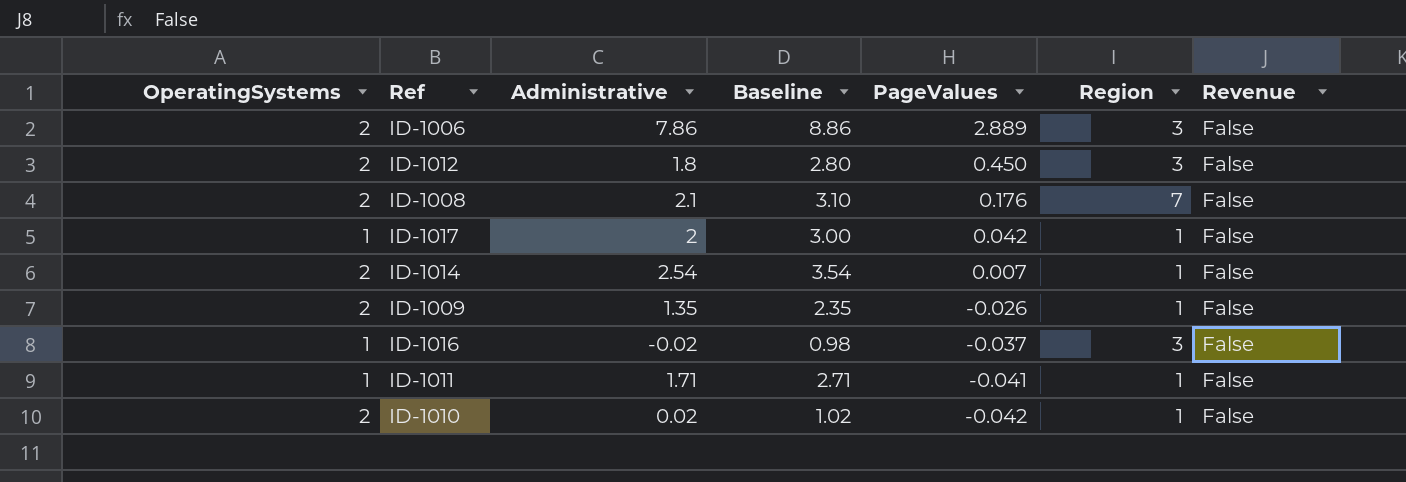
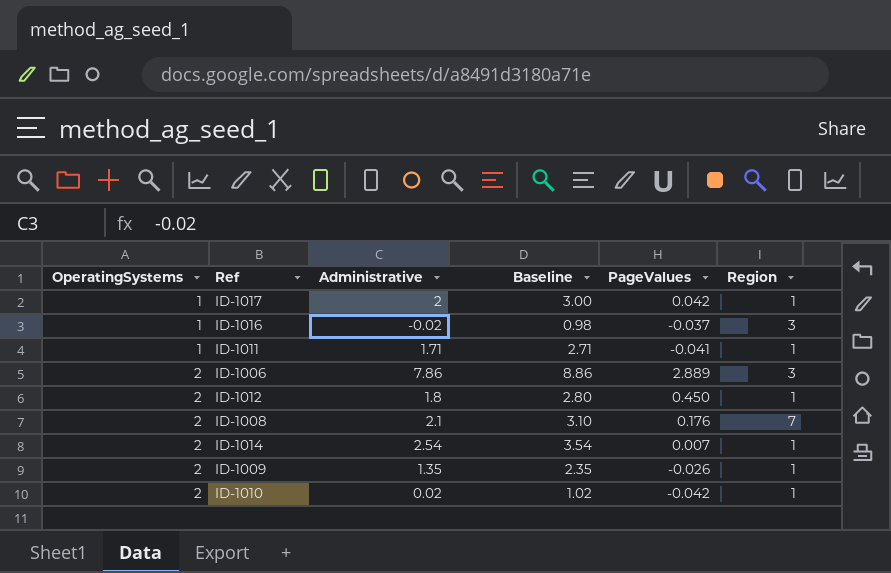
row order: PageValues descending -> OperatingSystems ascending
column Revenue | position: 7 -> none
ID-1012 | Region: 3 -> 1

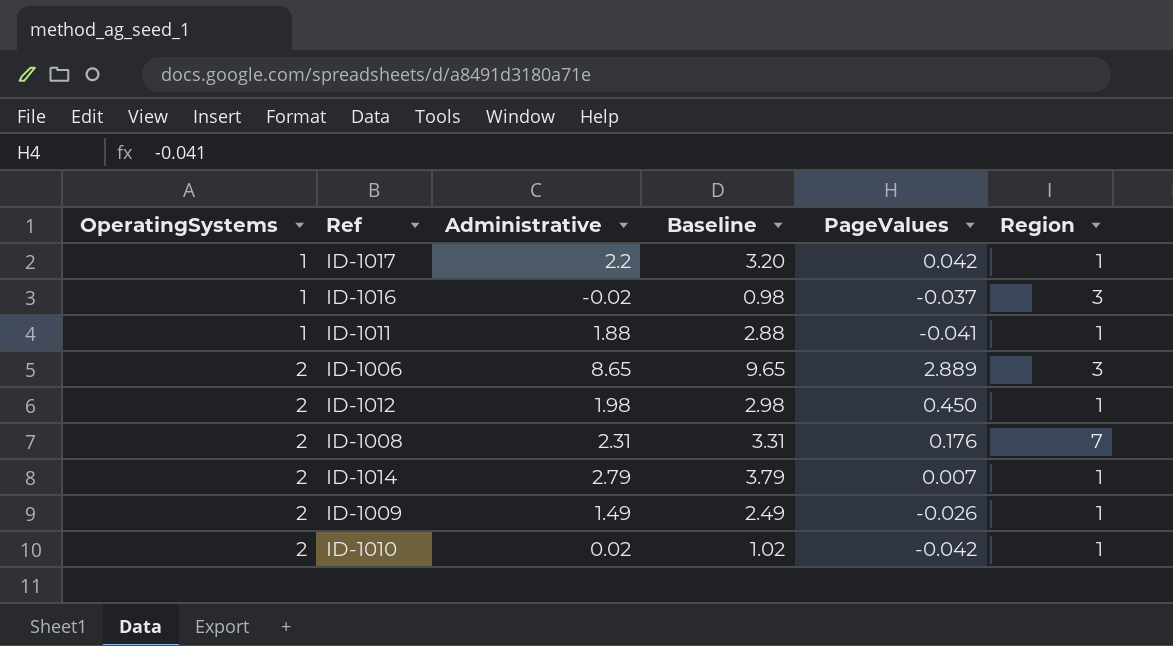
ID-1017 | Administrative: 2 -> 2.2
ID-1017 | Baseline: 3.00 -> 3.20
ID-1011 | Administrative: 1.71 -> 1.88
ID-1011 | Baseline: 2.71 -> 2.88
ID-1006 | Administrative: 7.86 -> 8.65
ID-1006 | Baseline: 8.86 -> 9.65
ID-1012 | Administrative: 1.8 -> 1.98
ID-1012 | Baseline: 2.80 -> 2.98
ID-1008 | Administrative: 2.1 -> 2.31
ID-1008 | Baseline: 3.10 -> 3.31
ID-1014 | Administrative: 2.54 -> 2.79
ID-1014 | Baseline: 3.54 -> 3.79
ID-1009 | Administrative: 1.35 -> 1.49
ID-1009 | Baseline: 2.35 -> 2.49

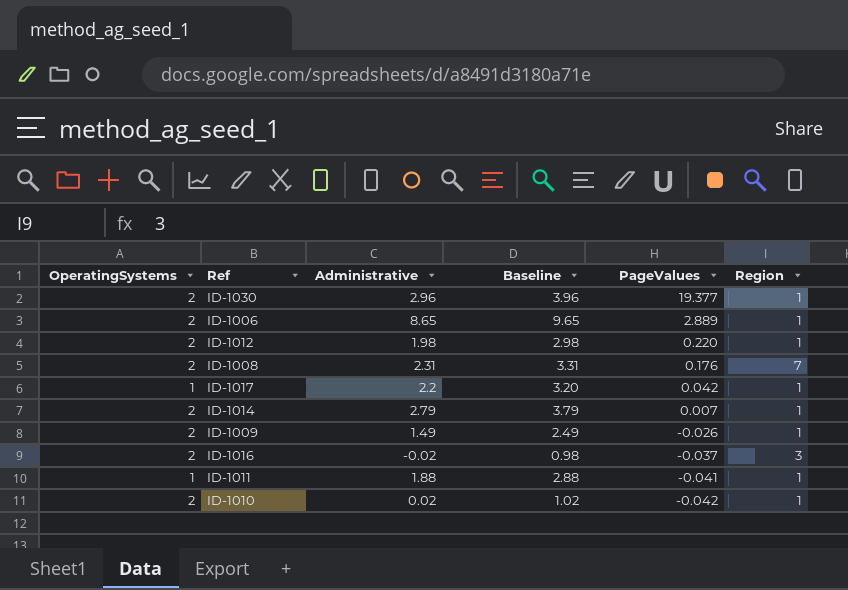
row order: OperatingSystems ascending -> PageValues descending
row ID-1030: none -> 2 | 2.96 | 3.96 | 19.377 | 1
ID-1006 | Region: 3 -> 1
ID-1012 | PageValues: 0.450 -> 0.220
ID-1016 | OperatingSystems: 1 -> 2

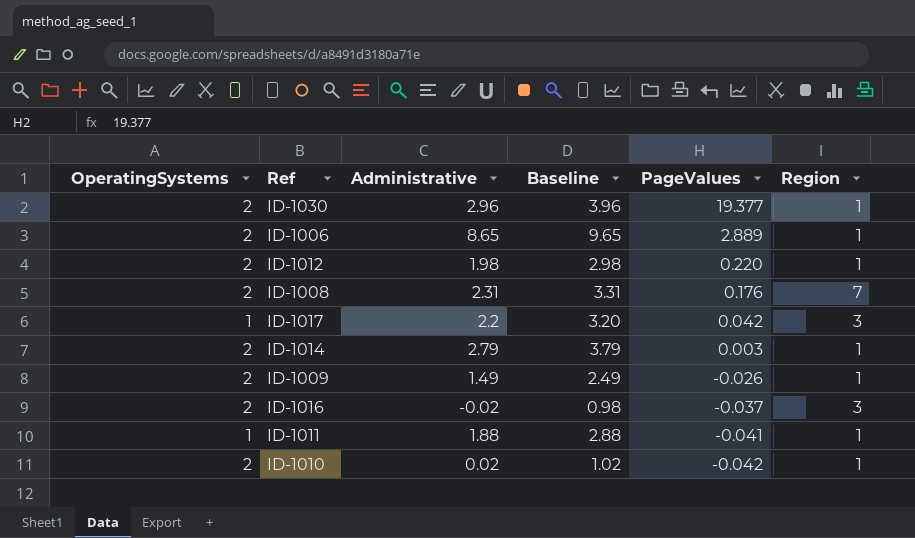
ID-1017 | Region: 1 -> 3
ID-1014 | PageValues: 0.007 -> 0.003

